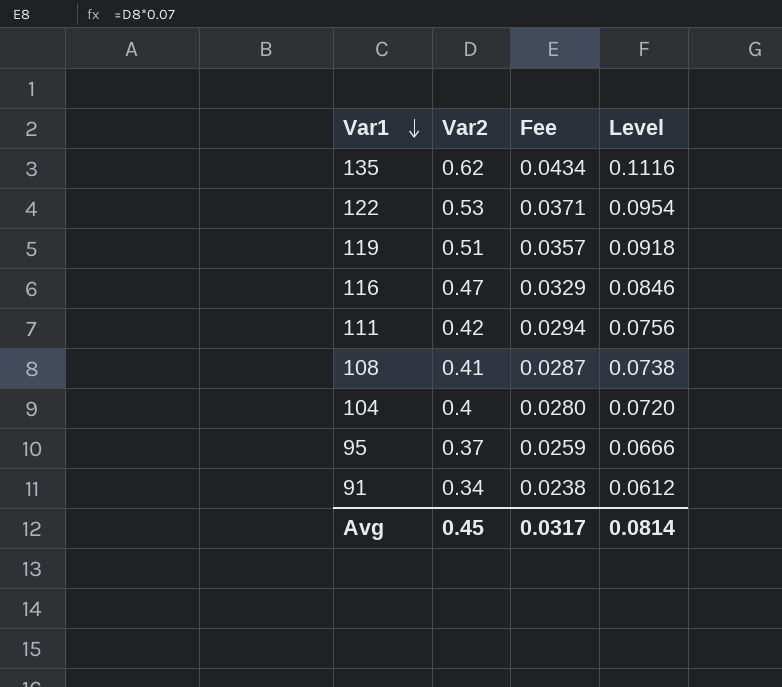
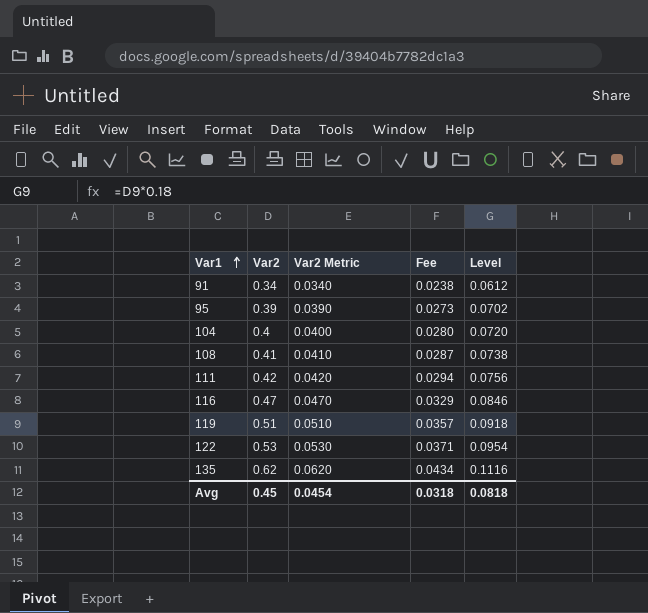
row order: Var1 descending -> Var1 ascending
column Var2 Metric | formula: none -> [Var2] * 0.1
95 | Var2: 0.37 -> 0.39
95 | Fee: 0.0259 -> 0.0273
95 | Level: 0.0666 -> 0.0702
Avg | Fee: 0.0317 -> 0.0318
Avg | Level: 0.0814 -> 0.0818

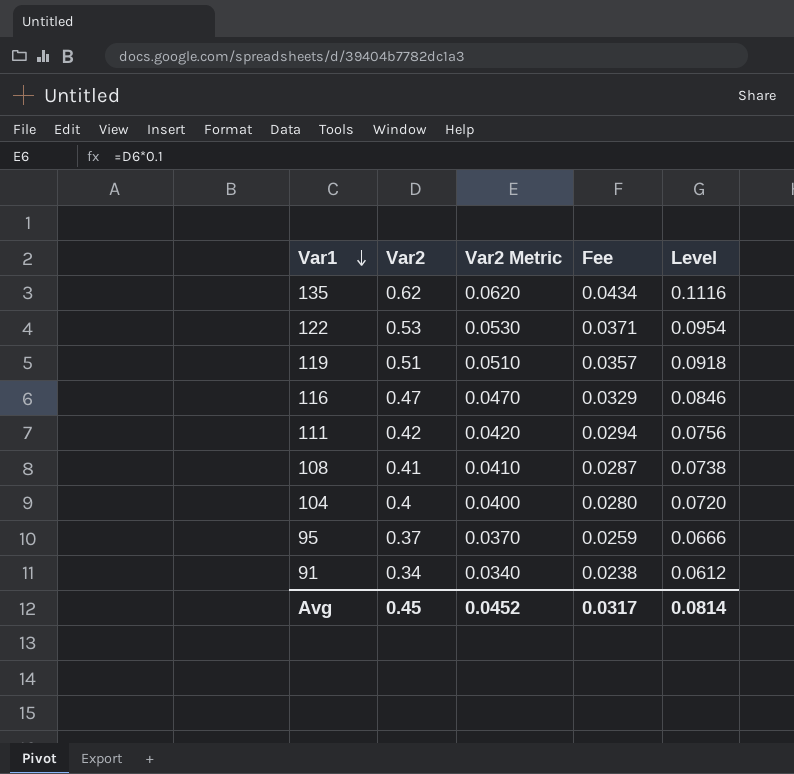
row order: Var1 ascending -> Var1 descending
95 | Var2: 0.39 -> 0.37
95 | Var2 Metric: 0.0390 -> 0.0370
95 | Fee: 0.0273 -> 0.0259
95 | Level: 0.0702 -> 0.0666
Avg | Var2 Metric: 0.0454 -> 0.0452
Avg | Fee: 0.0318 -> 0.0317
Avg | Level: 0.0818 -> 0.0814

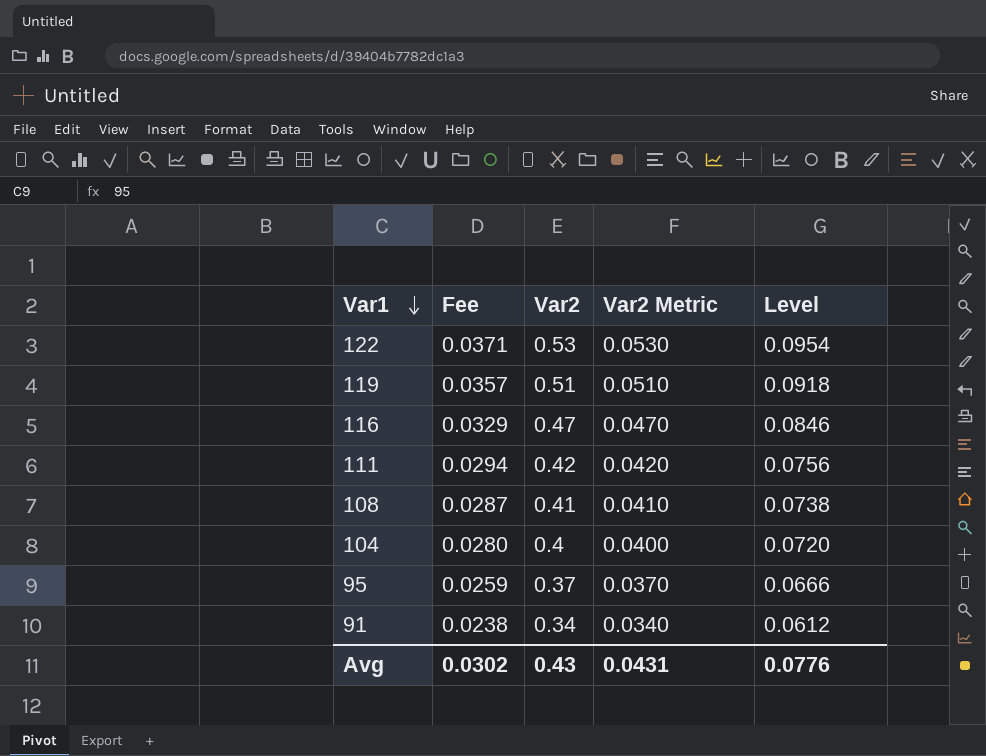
column Fee | position: 4 -> 2
row 135: 0.62 | 0.0620 | 0.0434 | 0.1116 -> none
Avg | Fee: 0.0317 -> 0.0302
Avg | Var2: 0.45 -> 0.43
Avg | Var2 Metric: 0.0452 -> 0.0431
Avg | Level: 0.0814 -> 0.0776

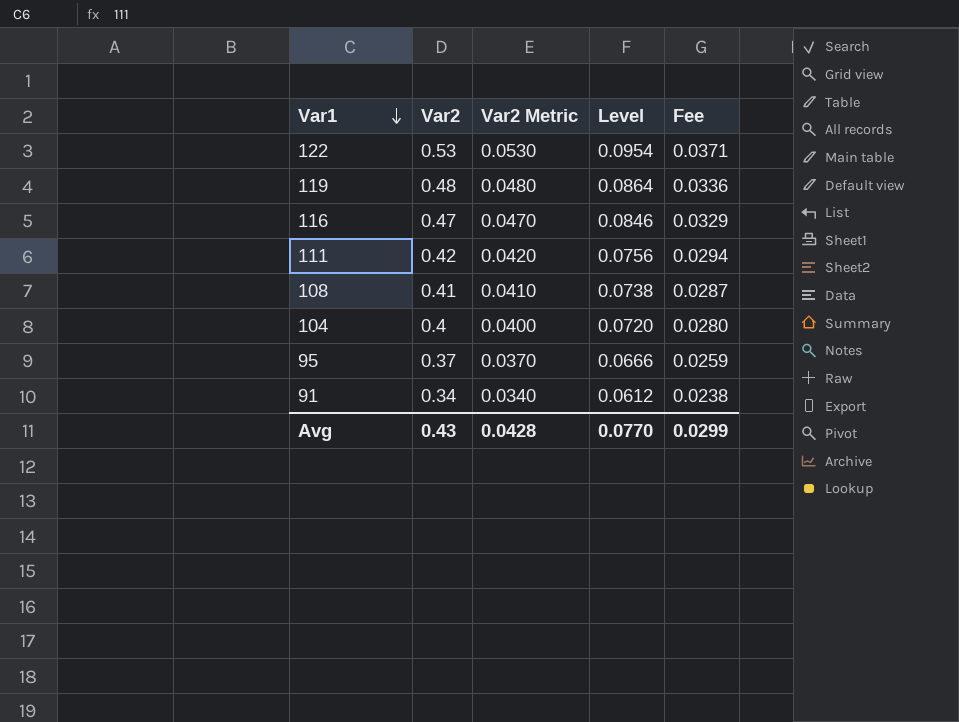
column Fee | position: 2 -> 5
119 | Var2: 0.51 -> 0.48
119 | Var2 Metric: 0.0510 -> 0.0480
119 | Level: 0.0918 -> 0.0864
119 | Fee: 0.0357 -> 0.0336
Avg | Var2 Metric: 0.0431 -> 0.0428
Avg | Level: 0.0776 -> 0.0770
Avg | Fee: 0.0302 -> 0.0299

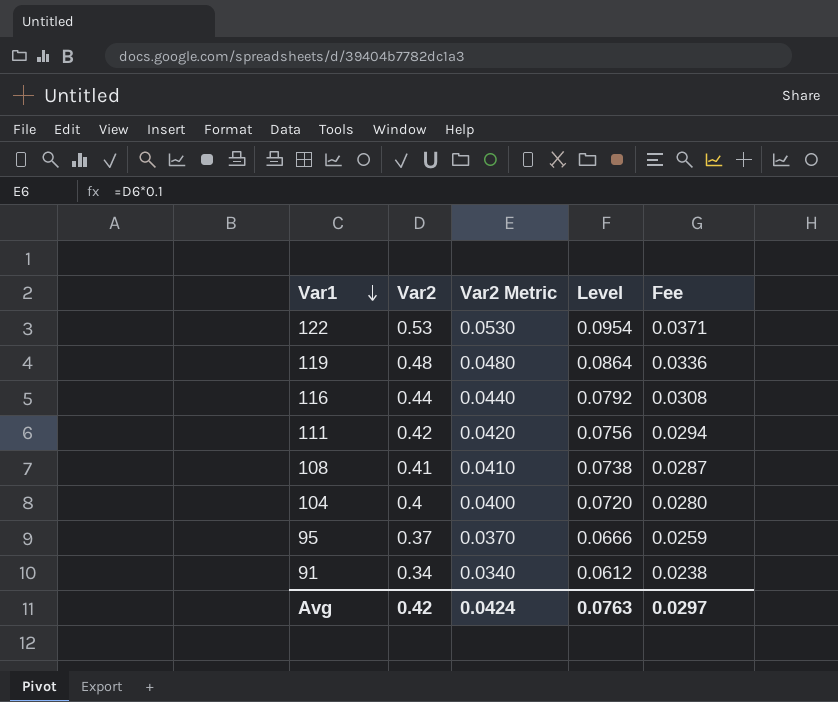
116 | Var2: 0.47 -> 0.44
116 | Var2 Metric: 0.0470 -> 0.0440
116 | Level: 0.0846 -> 0.0792
116 | Fee: 0.0329 -> 0.0308
Avg | Var2: 0.43 -> 0.42
Avg | Var2 Metric: 0.0428 -> 0.0424
Avg | Level: 0.0770 -> 0.0763
Avg | Fee: 0.0299 -> 0.0297

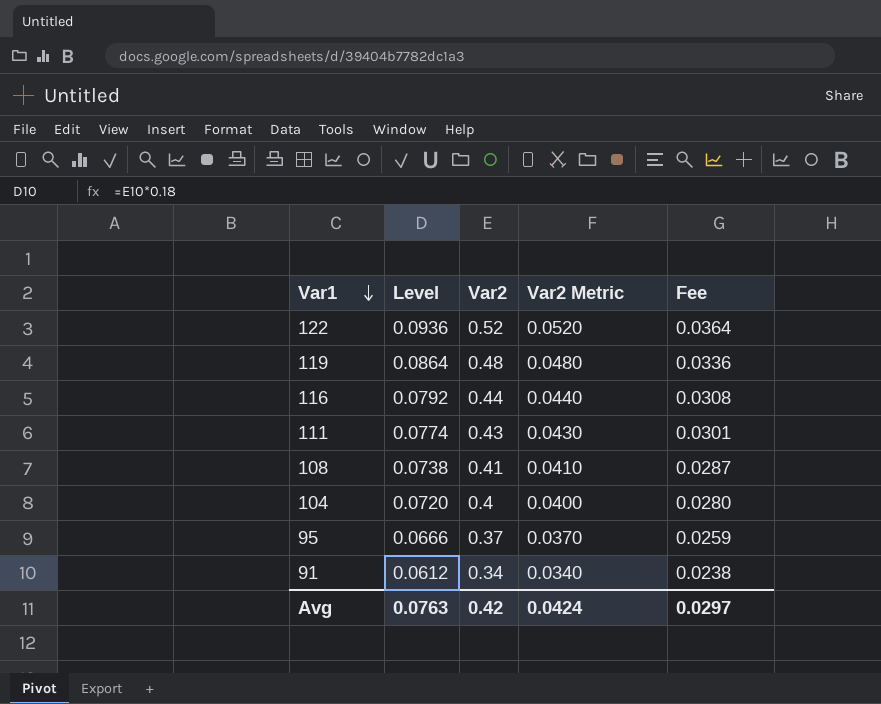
column Level | position: 4 -> 2
122 | Level: 0.0954 -> 0.0936
122 | Var2: 0.53 -> 0.52
122 | Var2 Metric: 0.0530 -> 0.0520
122 | Fee: 0.0371 -> 0.0364
111 | Level: 0.0756 -> 0.0774
111 | Var2: 0.42 -> 0.43
111 | Var2 Metric: 0.0420 -> 0.0430
111 | Fee: 0.0294 -> 0.0301

